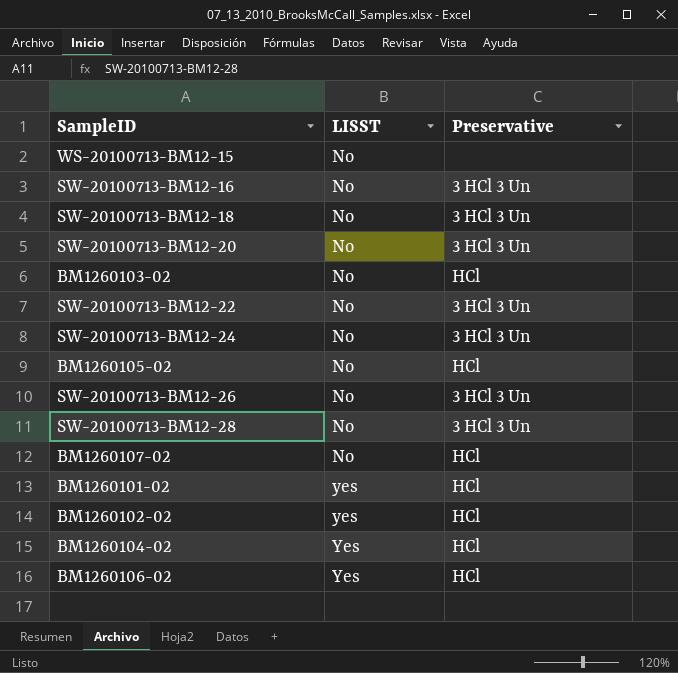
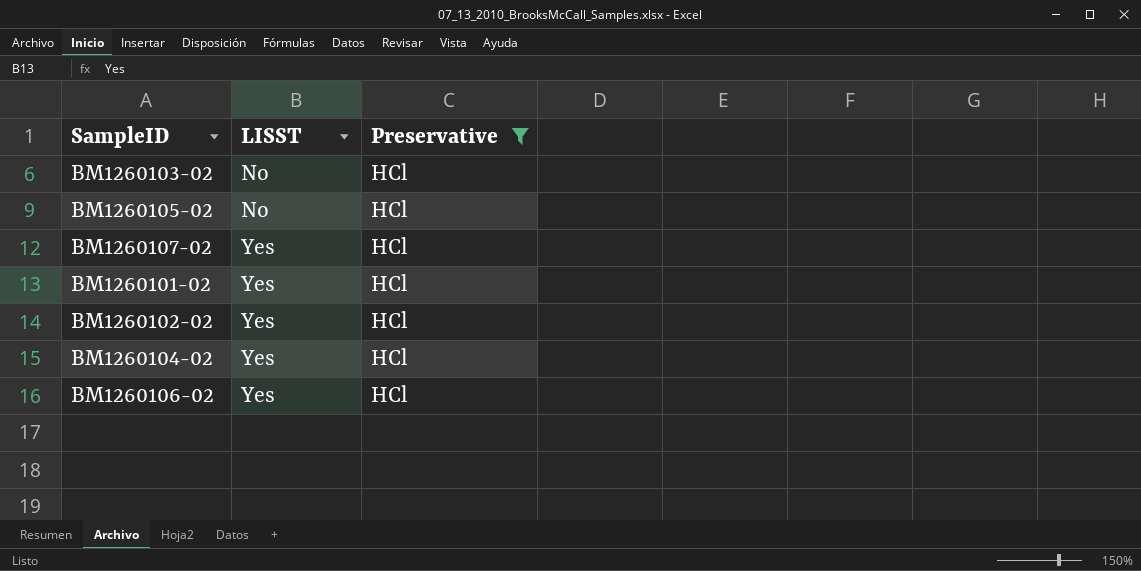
filter: none -> Preservative = HCl
BM1260107-02 | LISST: No -> Yes
BM1260101-02 | LISST: yes -> Yes
BM1260102-02 | LISST: yes -> Yes

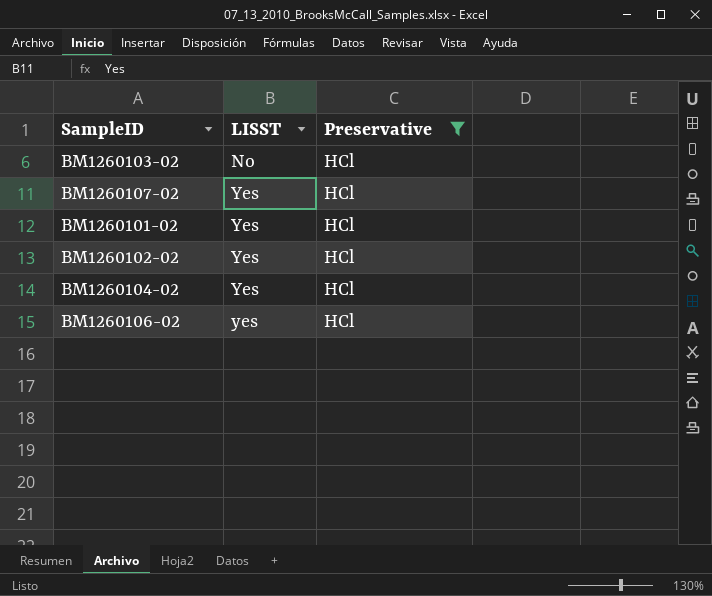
row BM1260105-02: No | HCl -> none
BM1260106-02 | LISST: Yes -> yes

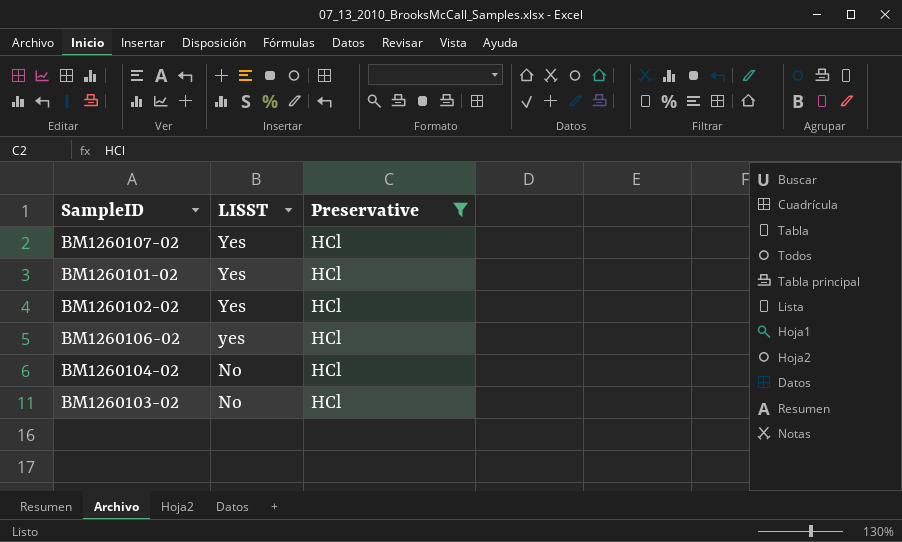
row order: LISST ascending -> LISST descending
BM1260104-02 | LISST: Yes -> No

